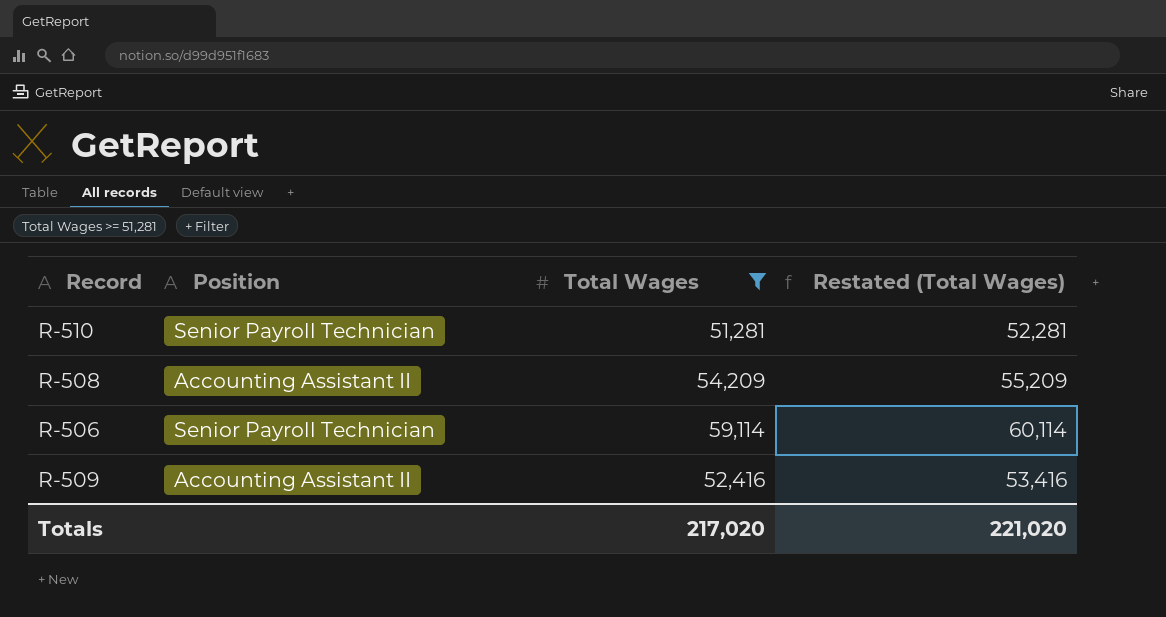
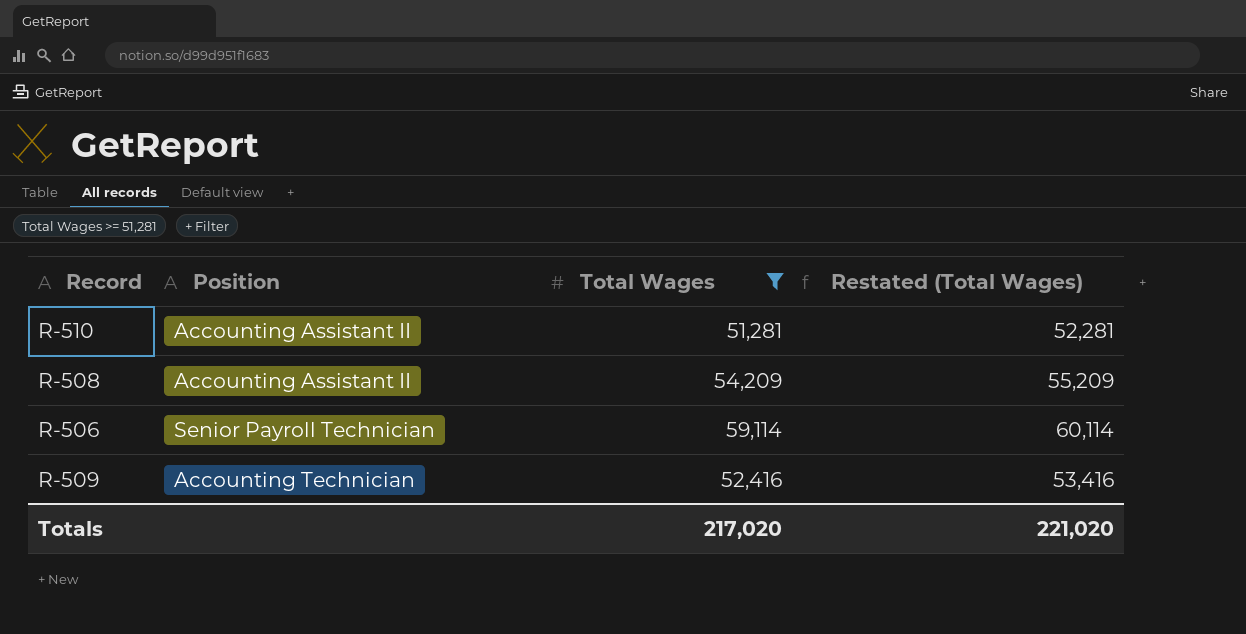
R-510 | Position: Senior Payroll Technician -> Accounting Assistant II
R-509 | Position: Accounting Assistant II -> Accounting Technician

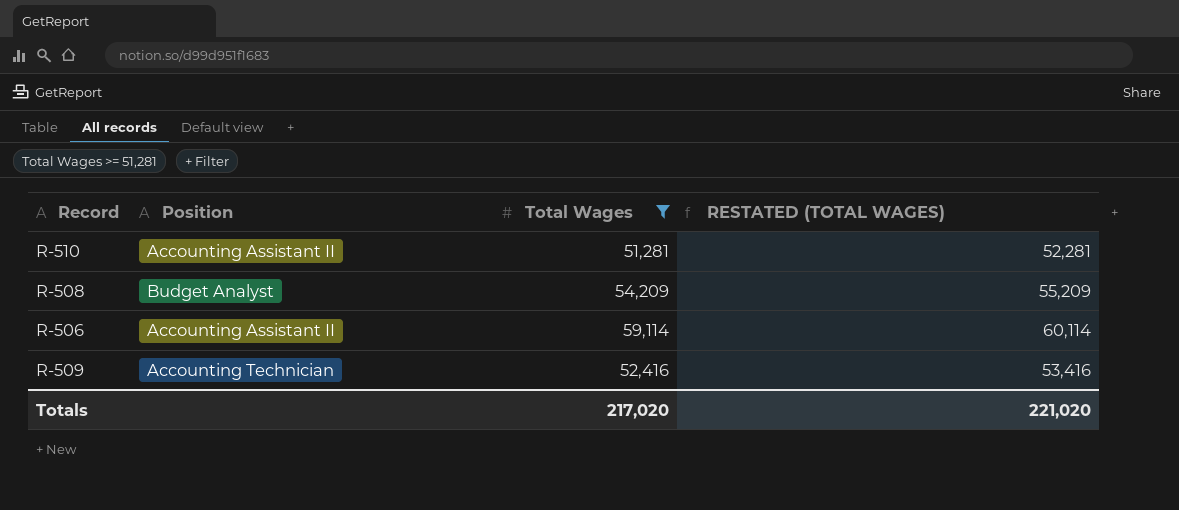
column name: Restated (Total Wages) -> RESTATED (TOTAL WAGES)
R-508 | Position: Accounting Assistant II -> Budget Analyst
R-506 | Position: Senior Payroll Technician -> Accounting Assistant II

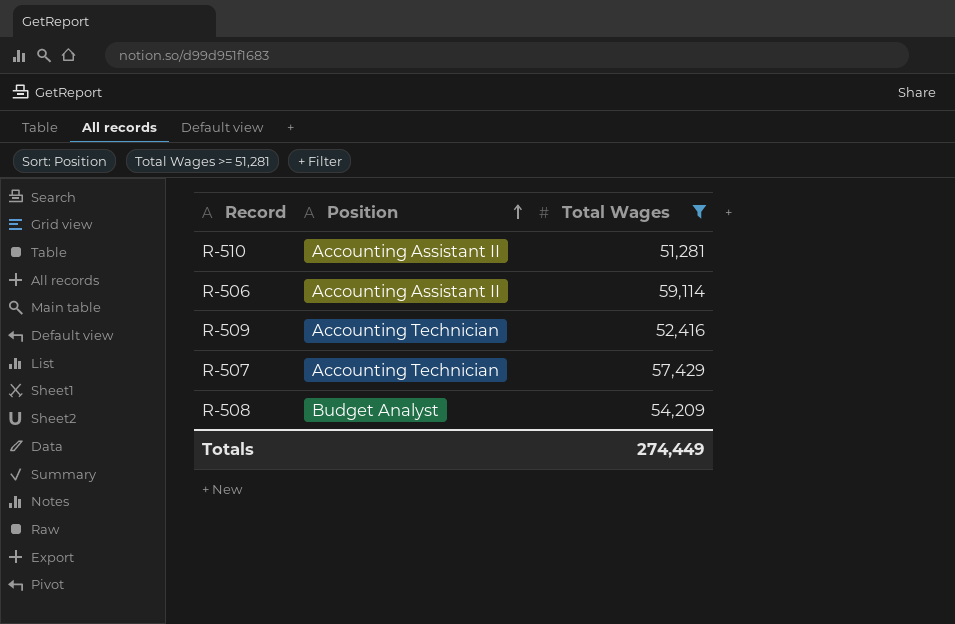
row order: none -> Position ascending
column RESTATED (TOTAL WAGES) | formula: [Total Wages] + 1000 -> none
row R-507: none -> Accounting Technician | 57,429
Totals | Total Wages: 217,020 -> 274,449

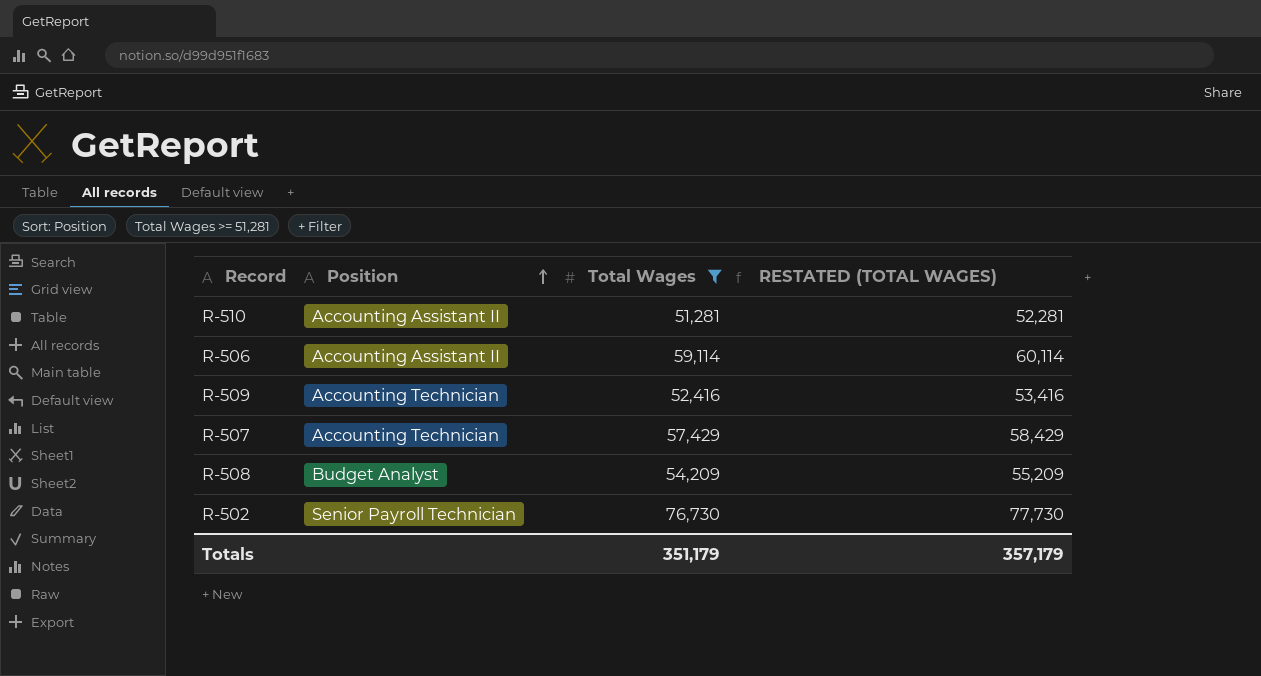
column RESTATED (TOTAL WAGES) | formula: none -> [Total Wages] + 1000
row R-502: none -> Senior Payroll Technician | 76,730 | 77,730
Totals | Total Wages: 274,449 -> 351,179

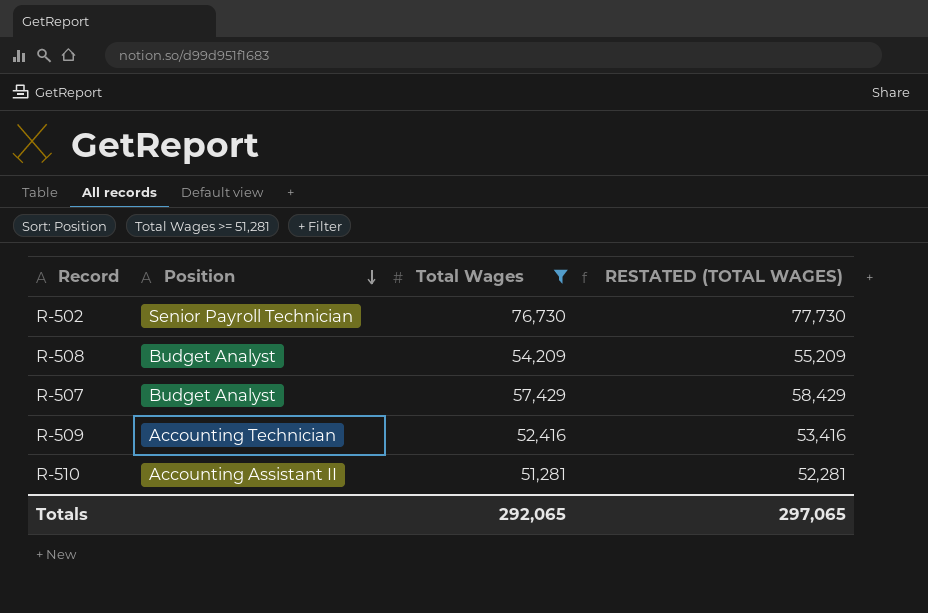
row order: Position ascending -> Position descending
row R-506: Accounting Assistant II | 59,114 | 60,114 -> none
R-507 | Position: Accounting Technician -> Budget Analyst
Totals | Total Wages: 351,179 -> 292,065
Totals | RESTATED (TOTAL WAGES): 357,179 -> 297,065

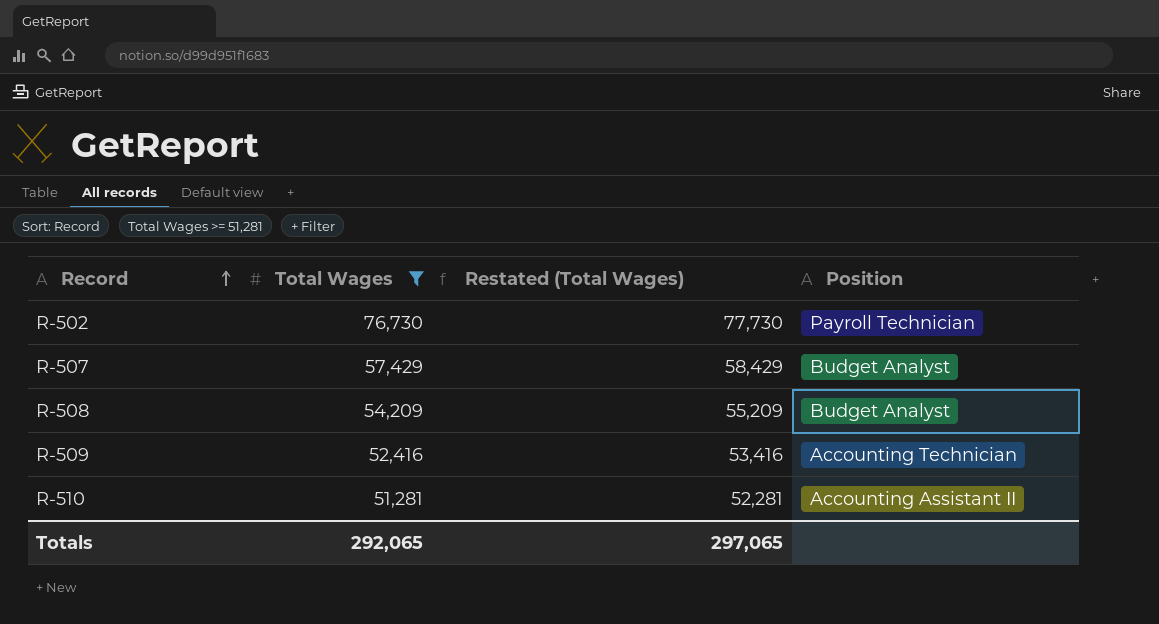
row order: Position descending -> Record ascending
column name: RESTATED (TOTAL WAGES) -> Restated (Total Wages)
column Position | position: 2 -> 4
R-502 | Position: Senior Payroll Technician -> Payroll Technician

